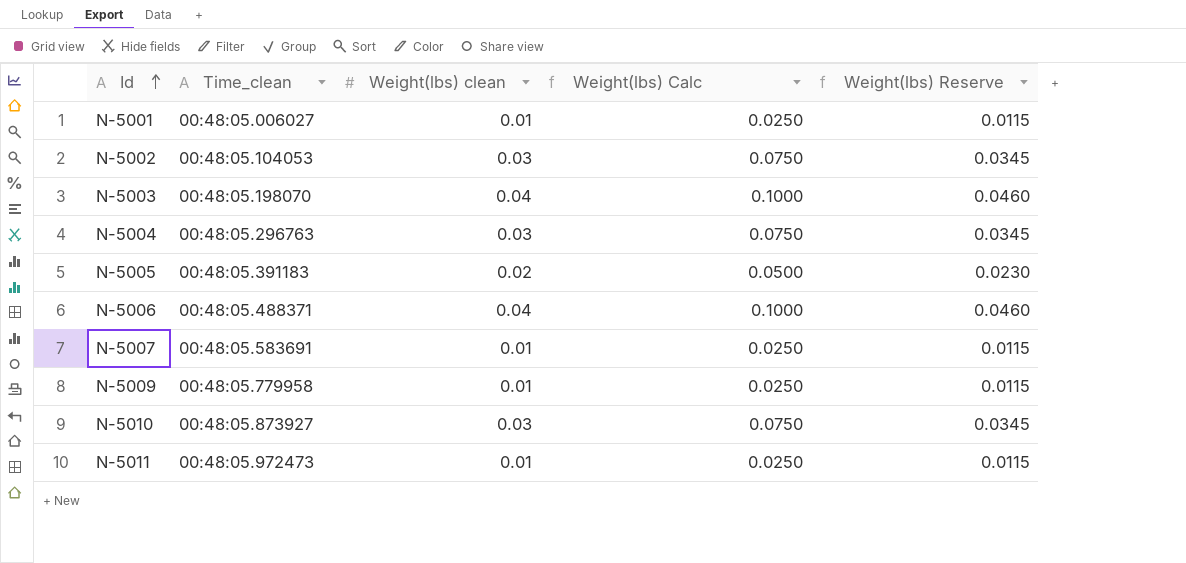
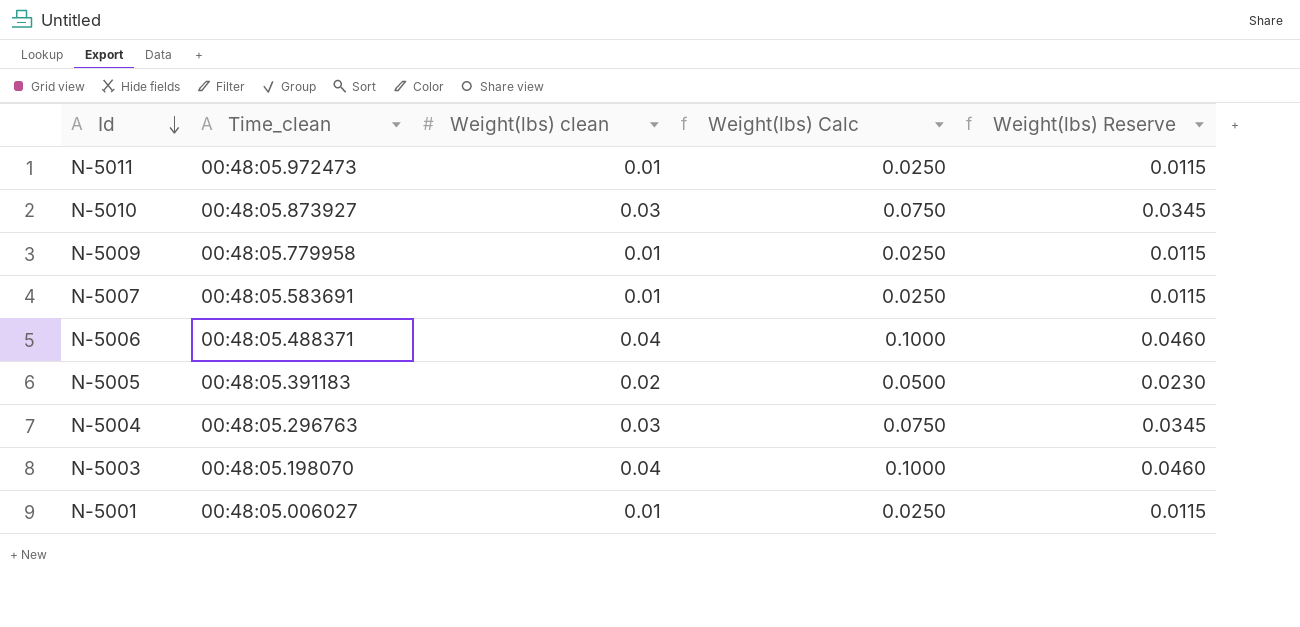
row order: Id ascending -> Id descending
row N-5002: 00:48:05.104053 | 0.03 | 0.0750 | 0.0345 -> none

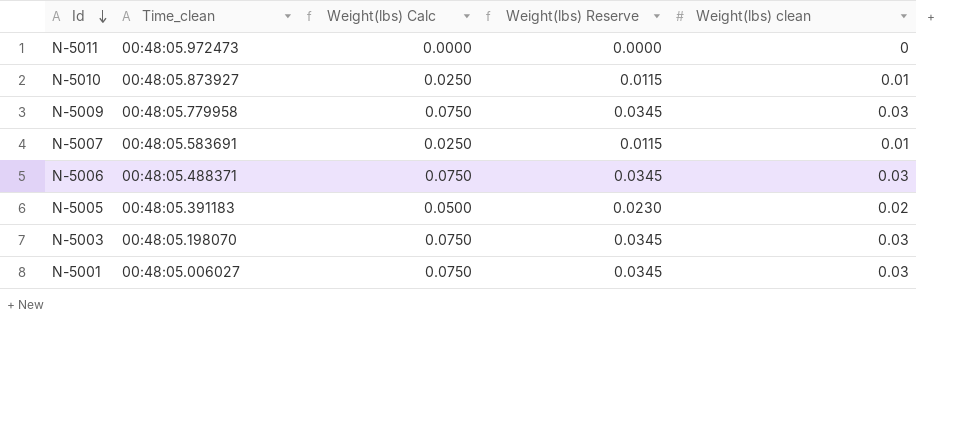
column Weight(lbs) clean | position: 3 -> 5
row N-5004: 00:48:05.296763 | 0.03 | 0.0750 | 0.0345 -> none
N-5011 | Weight(lbs) Calc: 0.0250 -> 0.0000
N-5011 | Weight(lbs) Reserve: 0.0115 -> 0.0000
N-5011 | Weight(lbs) clean: 0.01 -> 0
N-5010 | Weight(lbs) Calc: 0.0750 -> 0.0250
N-5010 | Weight(lbs) Reserve: 0.0345 -> 0.0115
N-5010 | Weight(lbs) clean: 0.03 -> 0.01
N-5009 | Weight(lbs) Calc: 0.0250 -> 0.0750
N-5009 | Weight(lbs) Reserve: 0.0115 -> 0.0345
N-5009 | Weight(lbs) clean: 0.01 -> 0.03
N-5006 | Weight(lbs) Calc: 0.1000 -> 0.0750
N-5006 | Weight(lbs) Reserve: 0.0460 -> 0.0345
N-5006 | Weight(lbs) clean: 0.04 -> 0.03
N-5003 | Weight(lbs) Calc: 0.1000 -> 0.0750
N-5003 | Weight(lbs) Reserve: 0.0460 -> 0.0345
N-5003 | Weight(lbs) clean: 0.04 -> 0.03
N-5001 | Weight(lbs) Calc: 0.0250 -> 0.0750
N-5001 | Weight(lbs) Reserve: 0.0115 -> 0.0345
N-5001 | Weight(lbs) clean: 0.01 -> 0.03

